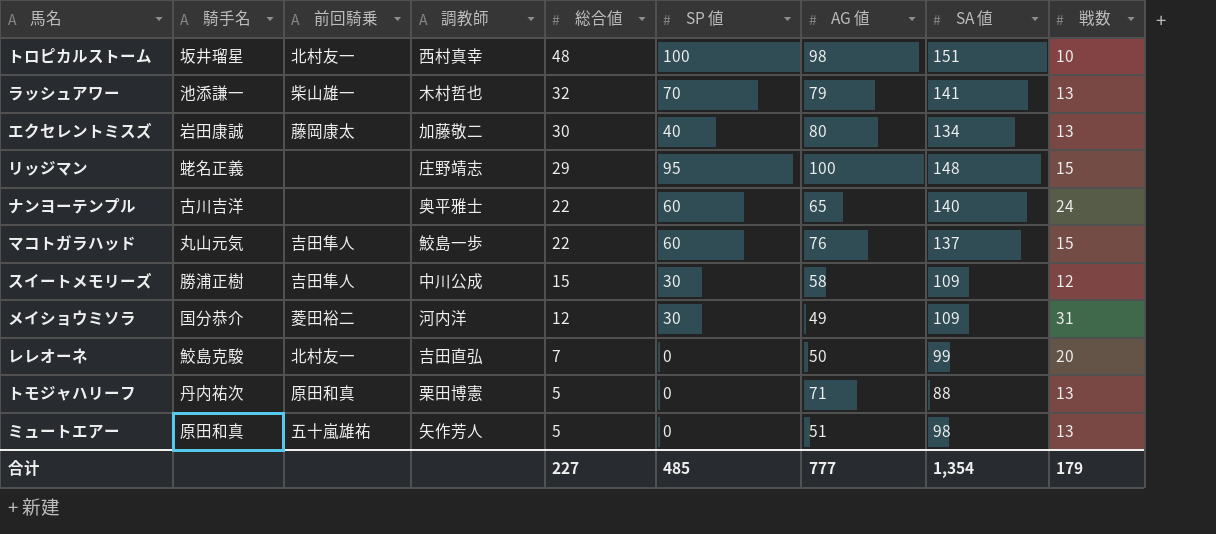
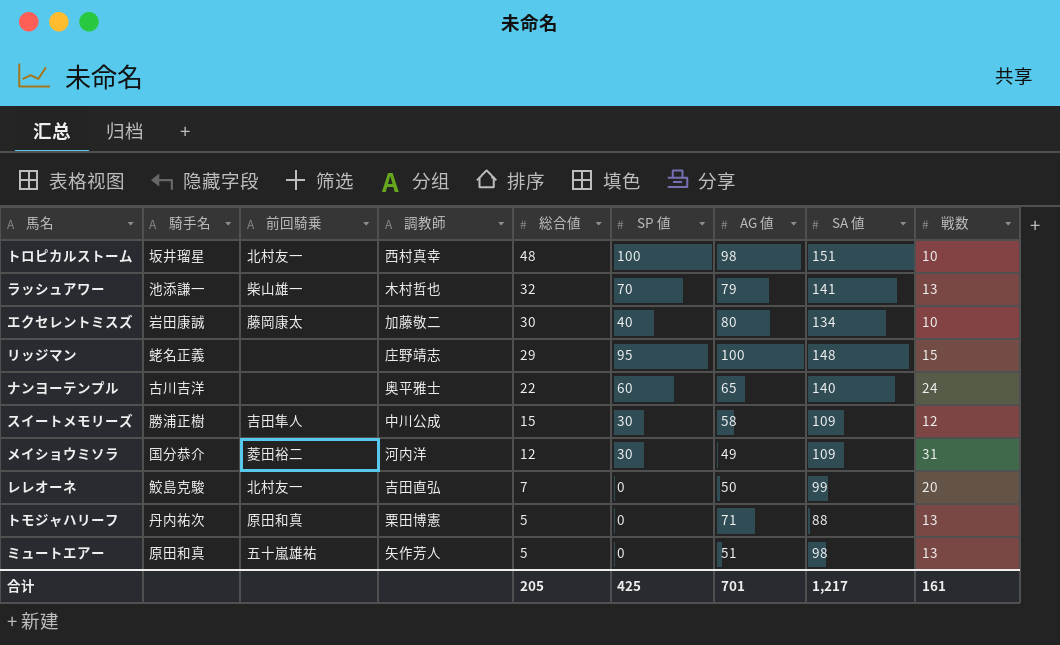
row マコトガラハッド: 丸山元気 | 吉田隼人 | 鮫島一歩 | 22 | 60 | 76 | 137 | 15 -> none
エクセレントミスズ | 戦数: 13 -> 10
合计 | 総合値: 227 -> 205
合计 | SP 値: 485 -> 425
合计 | AG 値: 777 -> 701
合计 | SA 値: 1,354 -> 1,217
合计 | 戦数: 179 -> 161

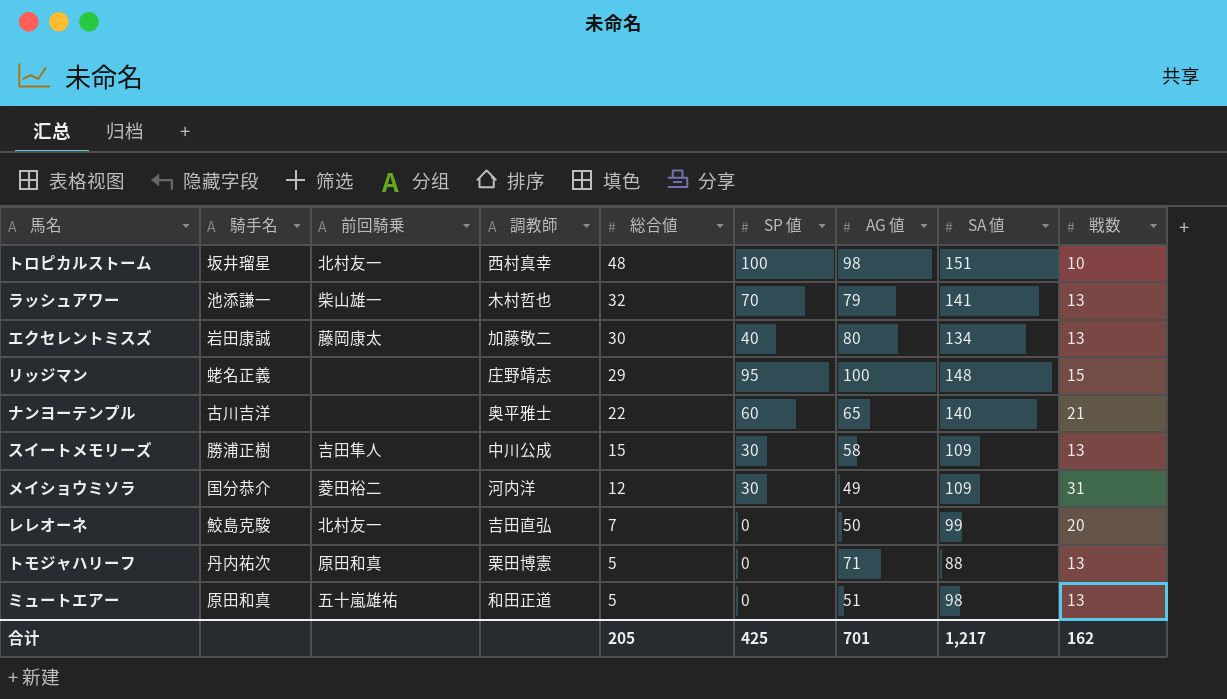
エクセレントミスズ | 戦数: 10 -> 13
ナンヨーテンプル | 戦数: 24 -> 21
スイートメモリーズ | 戦数: 12 -> 13
ミュートエアー | 調教師: 矢作芳人 -> 和田正道
合计 | 戦数: 161 -> 162

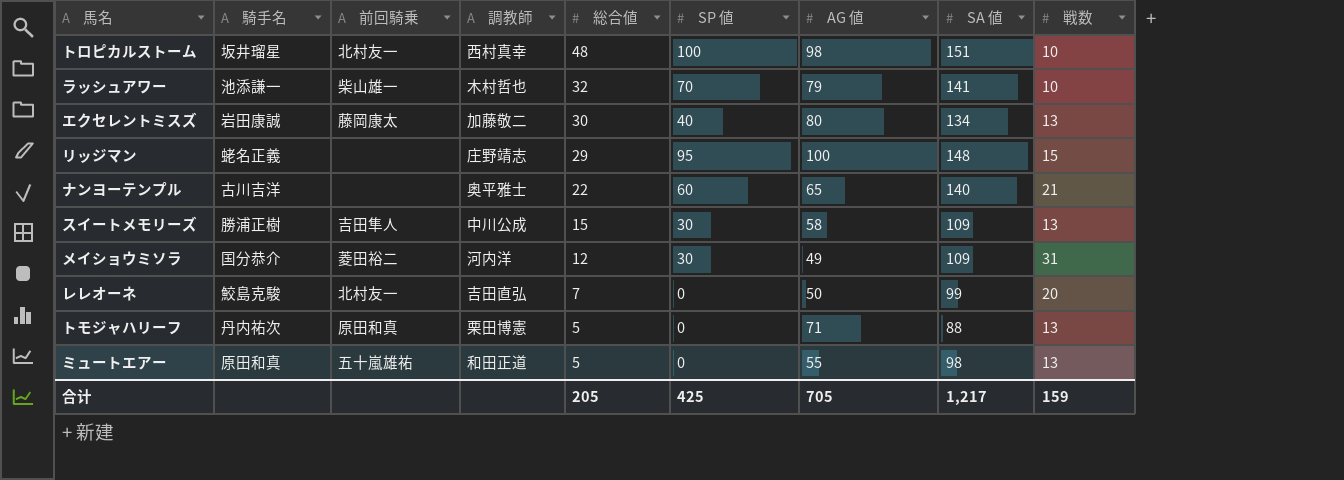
ラッシュアワー | 戦数: 13 -> 10
ミュートエアー | AG 値: 51 -> 55
合计 | AG 値: 701 -> 705
合计 | 戦数: 162 -> 159

